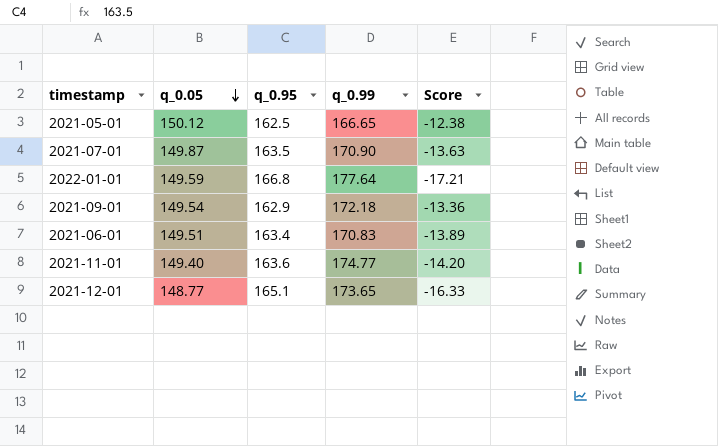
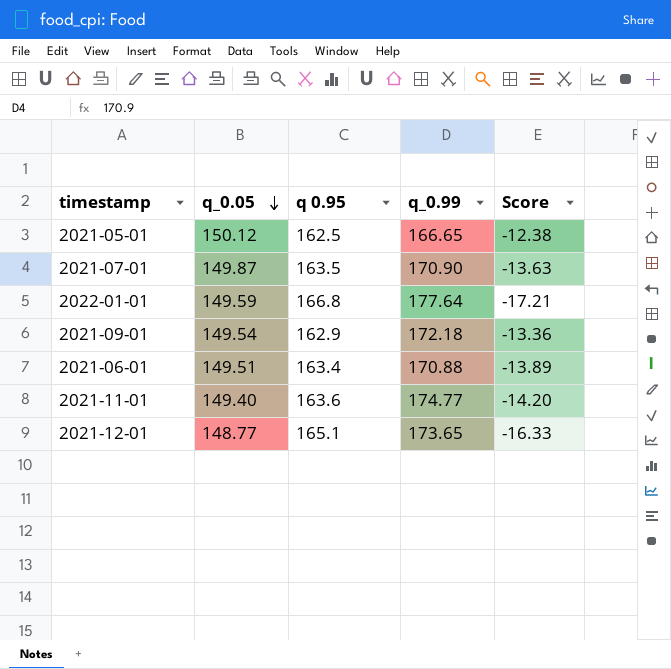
column name: q_0.95 -> q 0.95
2021-06-01 | q_0.99: 170.83 -> 170.88

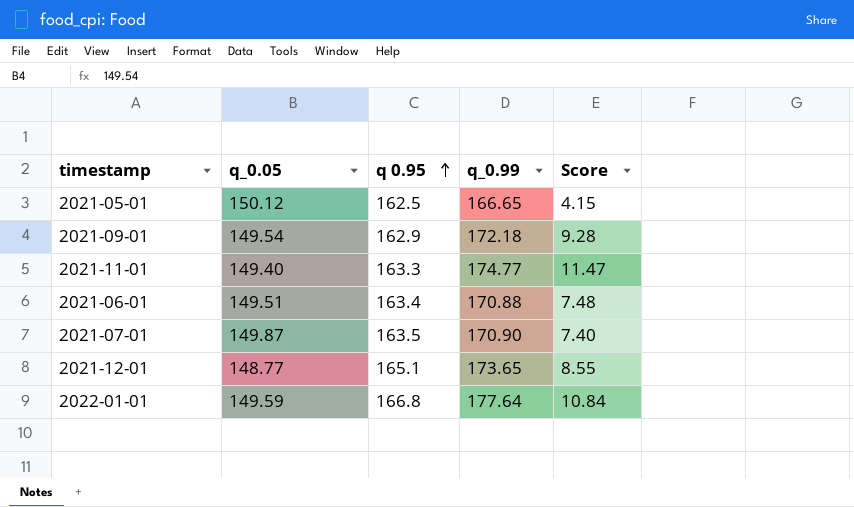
row order: q_0.05 descending -> q 0.95 ascending
column Score | formula: [q_0.05] - [q 0.95] -> [q_0.99] - [q 0.95]
2021-11-01 | q 0.95: 163.6 -> 163.3

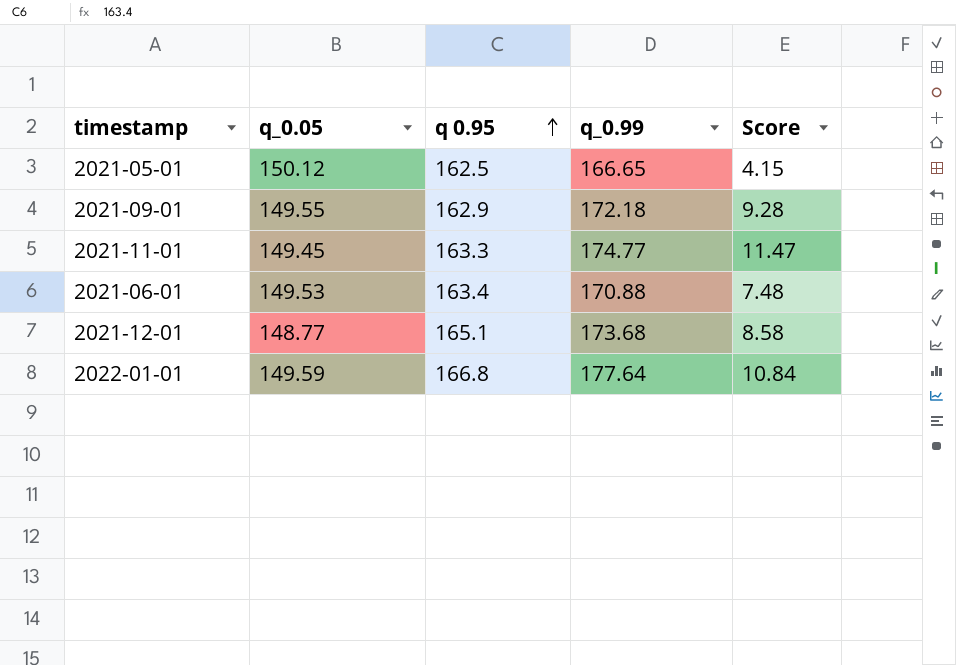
row 2021-07-01: 149.87 | 163.5 | 170.90 | 7.40 -> none
2021-09-01 | q_0.05: 149.54 -> 149.55
2021-11-01 | q_0.05: 149.40 -> 149.45
2021-06-01 | q_0.05: 149.51 -> 149.53
2021-12-01 | q_0.99: 173.65 -> 173.68
2021-12-01 | Score: 8.55 -> 8.58

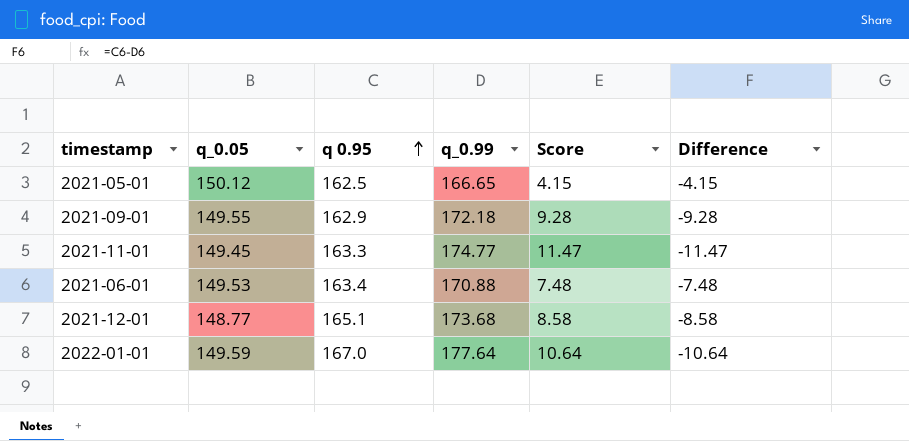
column Difference | formula: none -> [q 0.95] - [q_0.99]
2022-01-01 | q 0.95: 166.8 -> 167.0
2022-01-01 | Score: 10.84 -> 10.64

